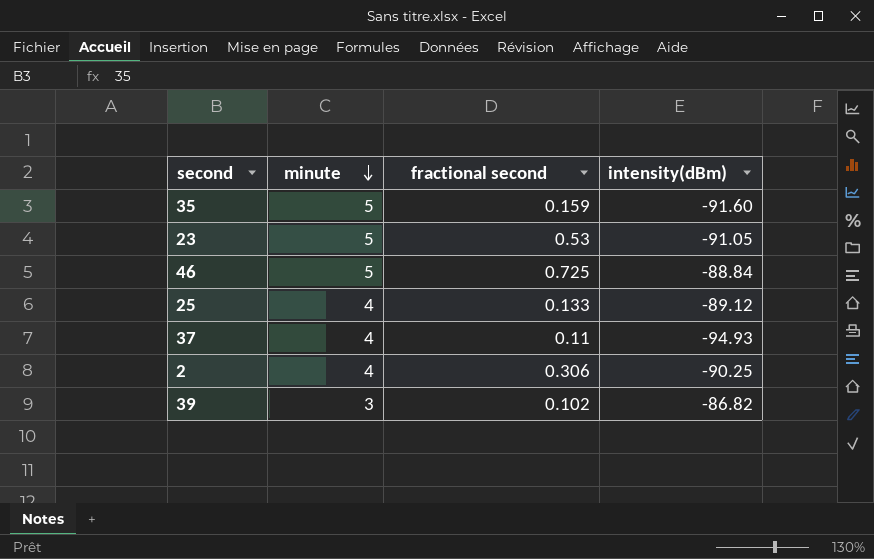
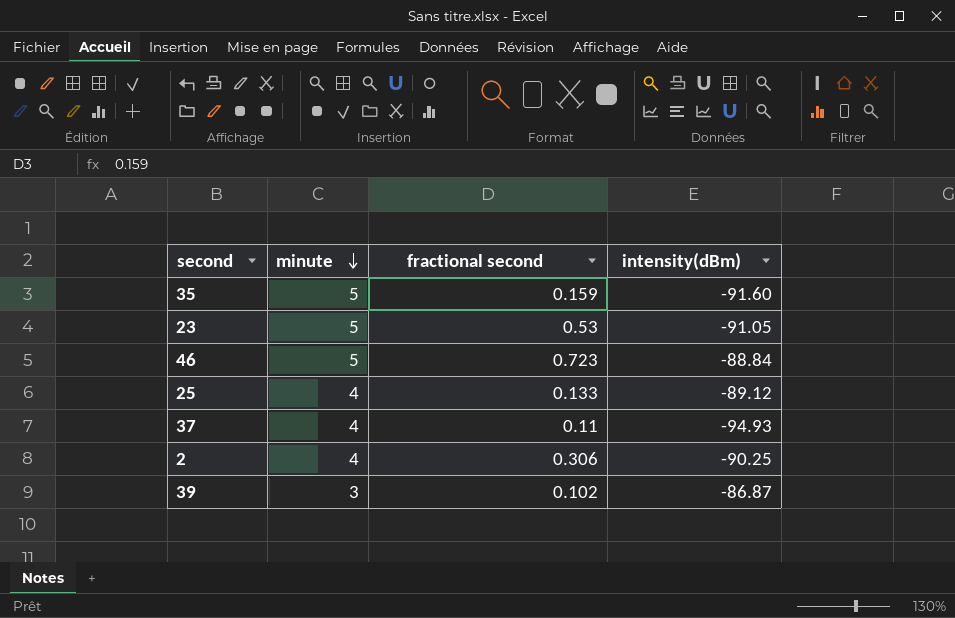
46 | fractional second: 0.725 -> 0.723
39 | intensity(dBm): -86.82 -> -86.87

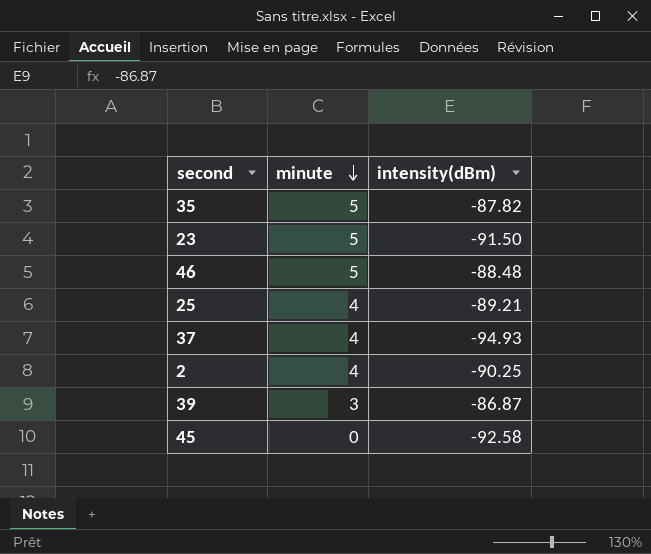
column fractional second | position: 3 -> none
35 | intensity(dBm): -91.60 -> -87.82
23 | intensity(dBm): -91.05 -> -91.50
46 | intensity(dBm): -88.84 -> -88.48
25 | intensity(dBm): -89.12 -> -89.21
row 45: none -> 0 | -92.58

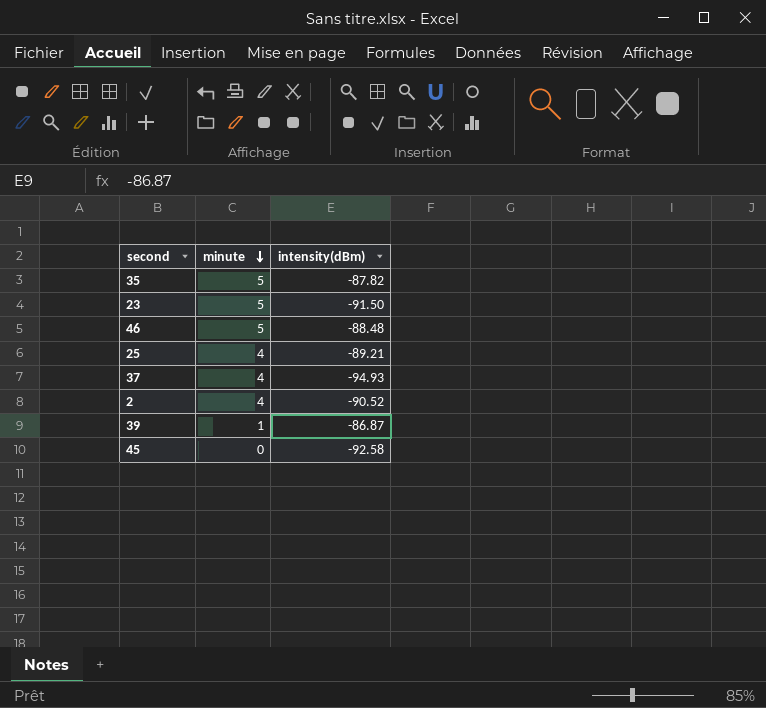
2 | intensity(dBm): -90.25 -> -90.52
39 | minute: 3 -> 1

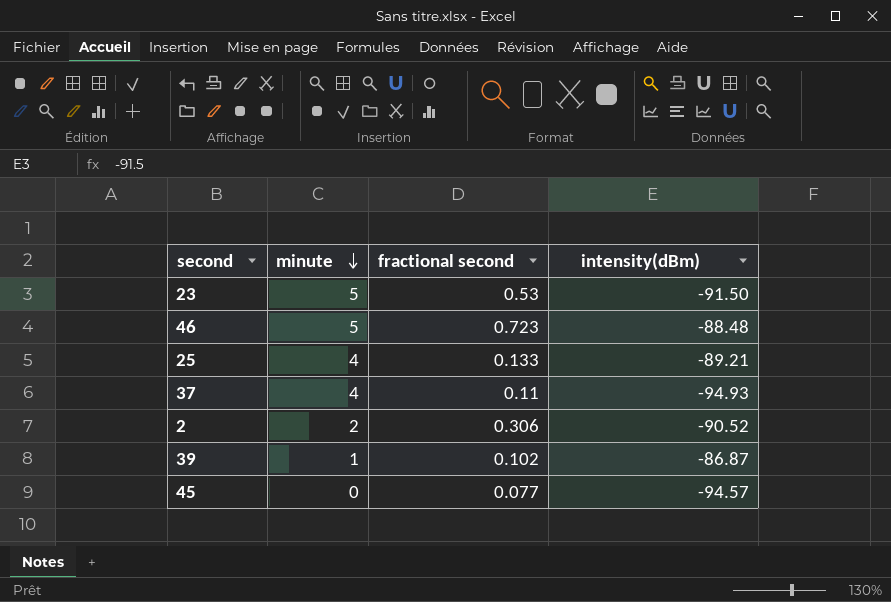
column fractional second | position: none -> 3
row 35: 5 | -87.82 -> none
2 | minute: 4 -> 2
45 | intensity(dBm): -92.58 -> -94.57

